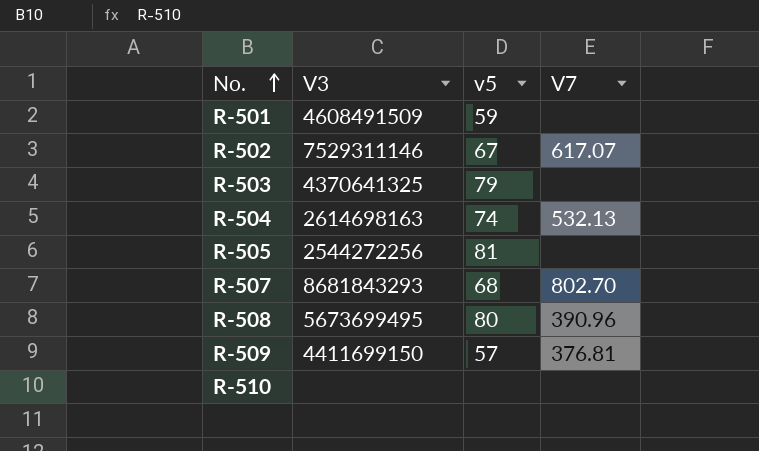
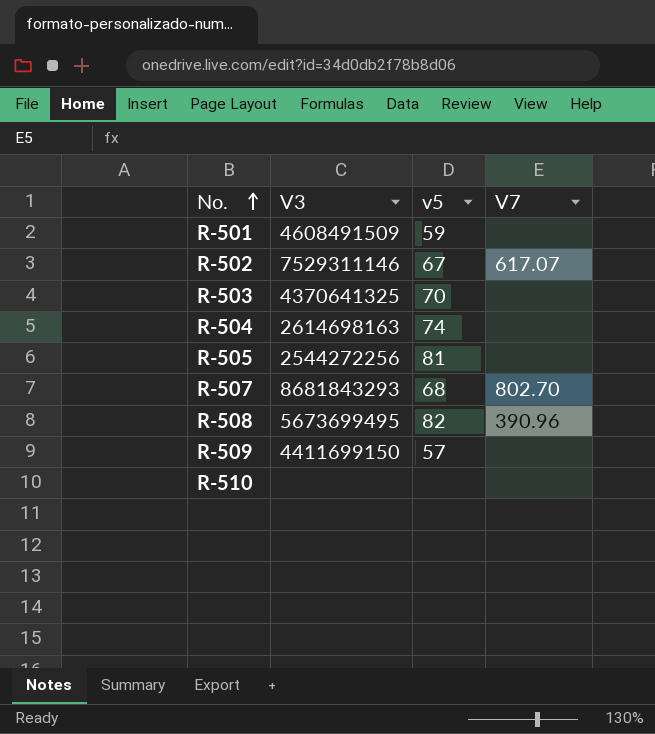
R-503 | v5: 79 -> 70
R-504 | V7: 532.13 -> none
R-508 | v5: 80 -> 82
R-509 | V7: 376.81 -> none

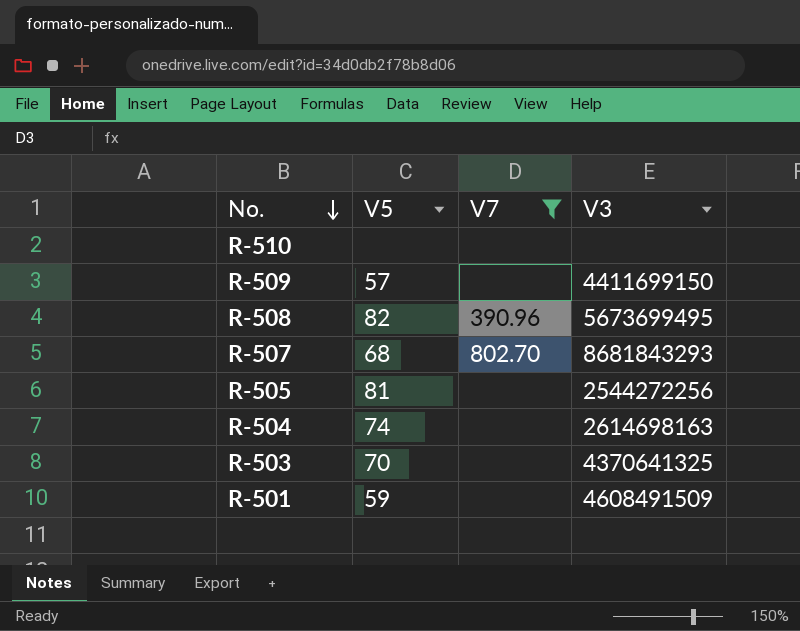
filter: none -> V7 != 617.07
row order: No. ascending -> No. descending
column name: v5 -> V5
column V3 | position: 2 -> 4

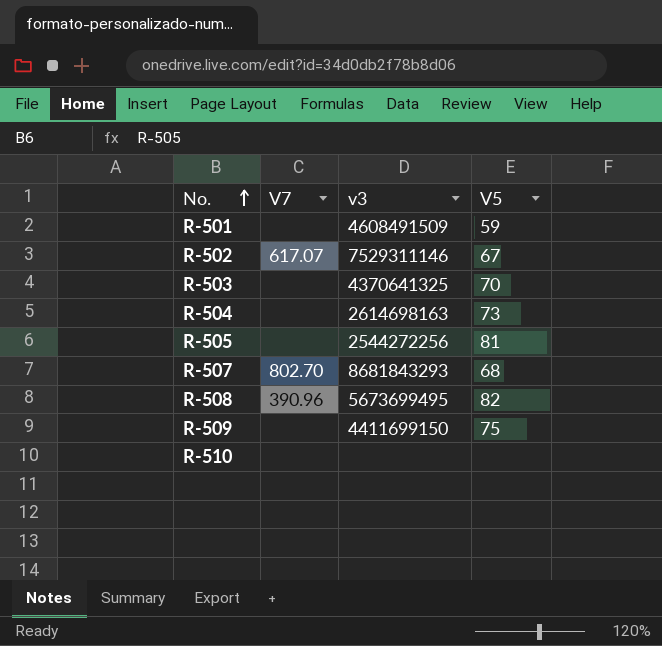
filter: V7 != 617.07 -> none
row order: No. descending -> No. ascending
column name: V3 -> v3
column V5 | position: 2 -> 4
R-504 | V5: 74 -> 73
R-509 | V5: 57 -> 75

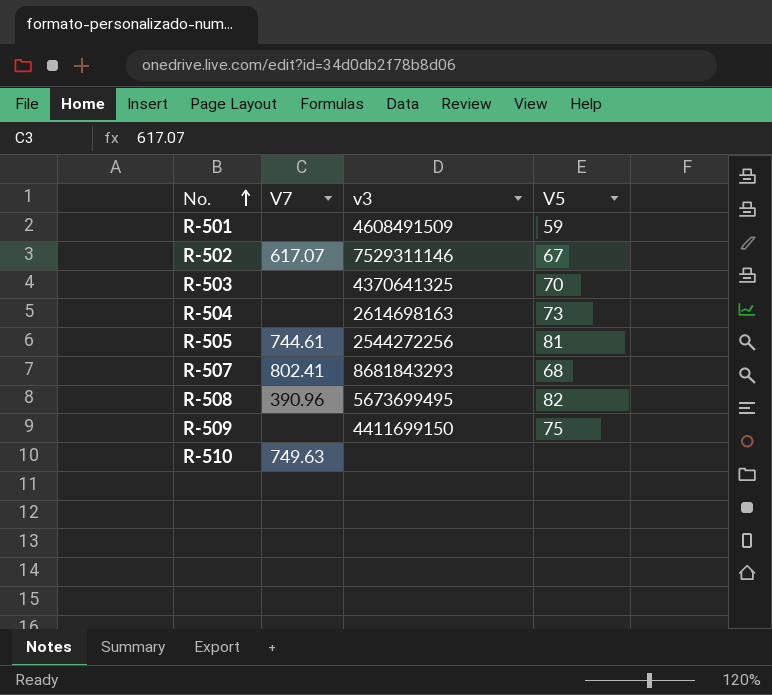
R-505 | V7: none -> 744.61
R-507 | V7: 802.70 -> 802.41
R-510 | V7: none -> 749.63

